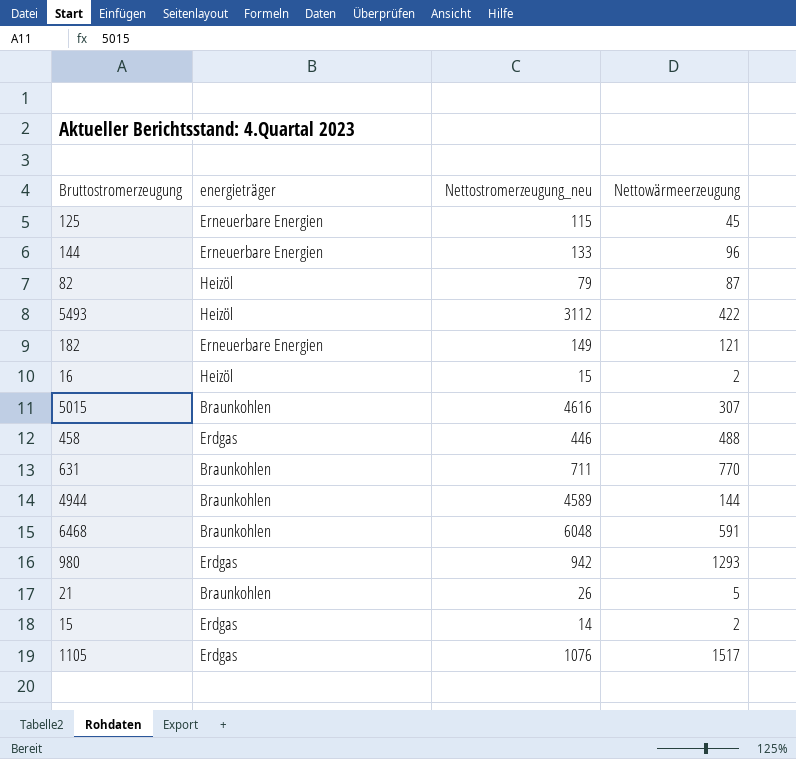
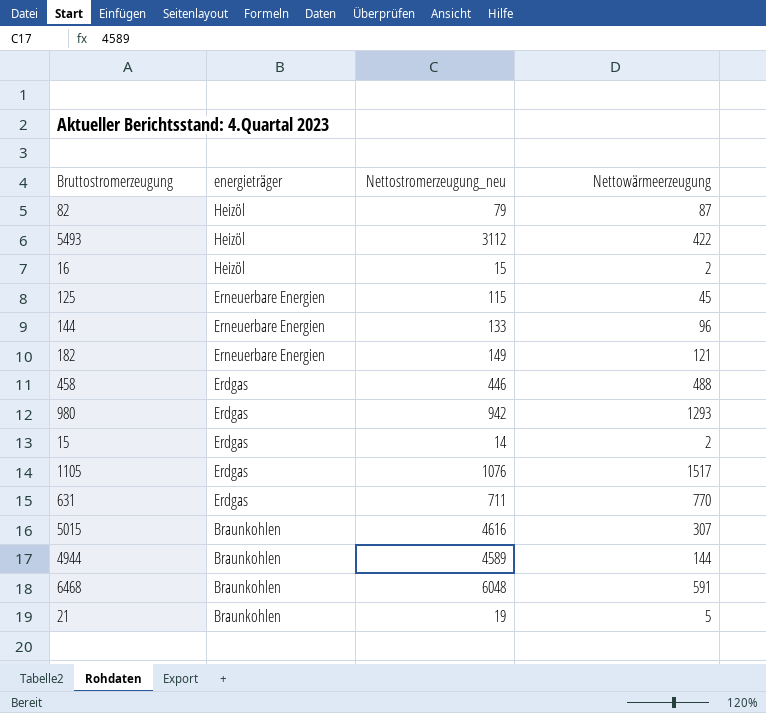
row order: none -> energieträger descending
631 | energieträger: Braunkohlen -> Erdgas
21 | Nettostromerzeugung_neu: 26 -> 19

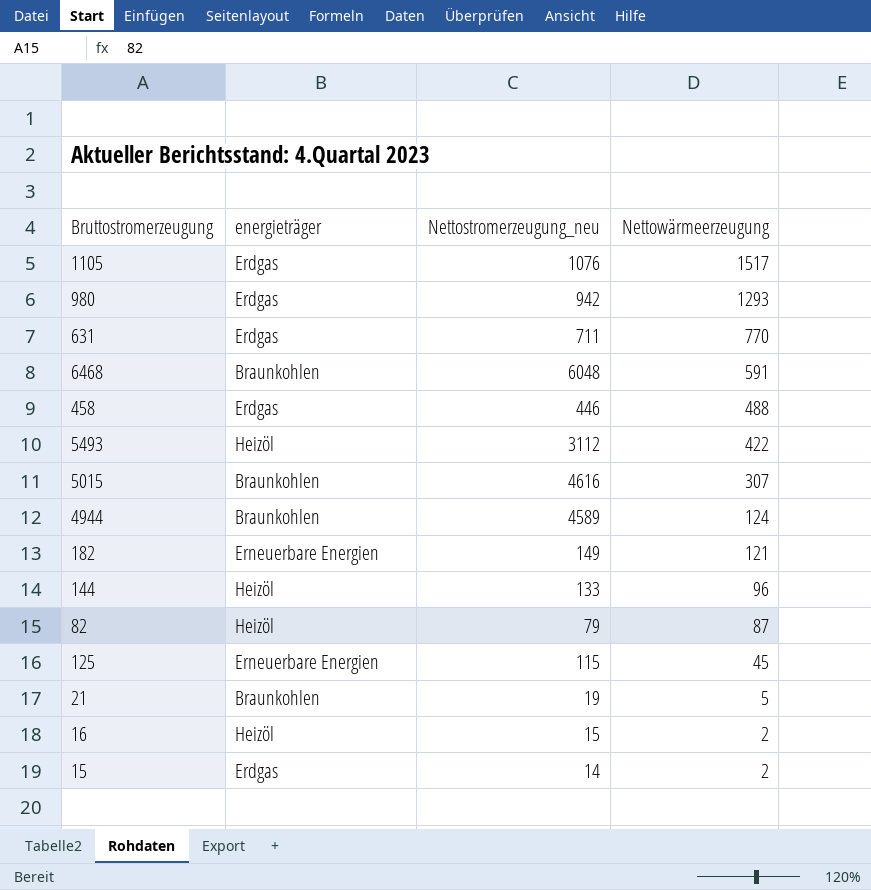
row order: energieträger descending -> Nettowärmeerzeugung descending
4944 | Nettowärmeerzeugung: 144 -> 124
144 | energieträger: Erneuerbare Energien -> Heizöl

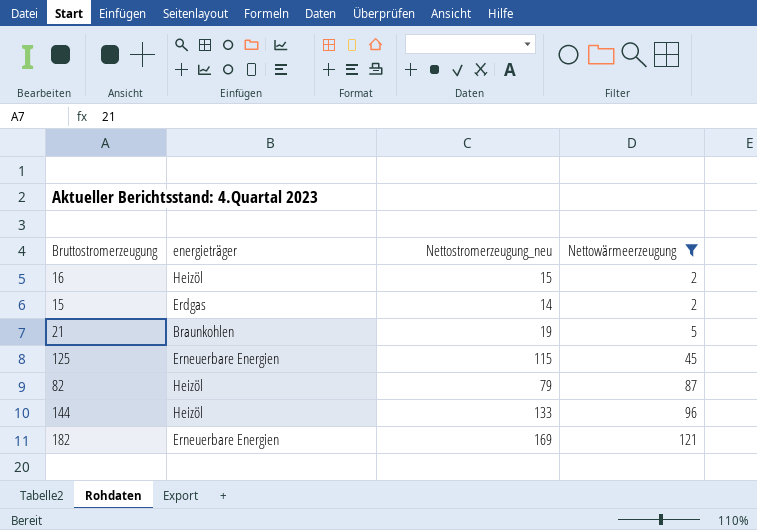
filter: none -> Nettowärmeerzeugung <= 121
row order: Nettowärmeerzeugung descending -> Nettowärmeerzeugung ascending
182 | Nettostromerzeugung_neu: 149 -> 169

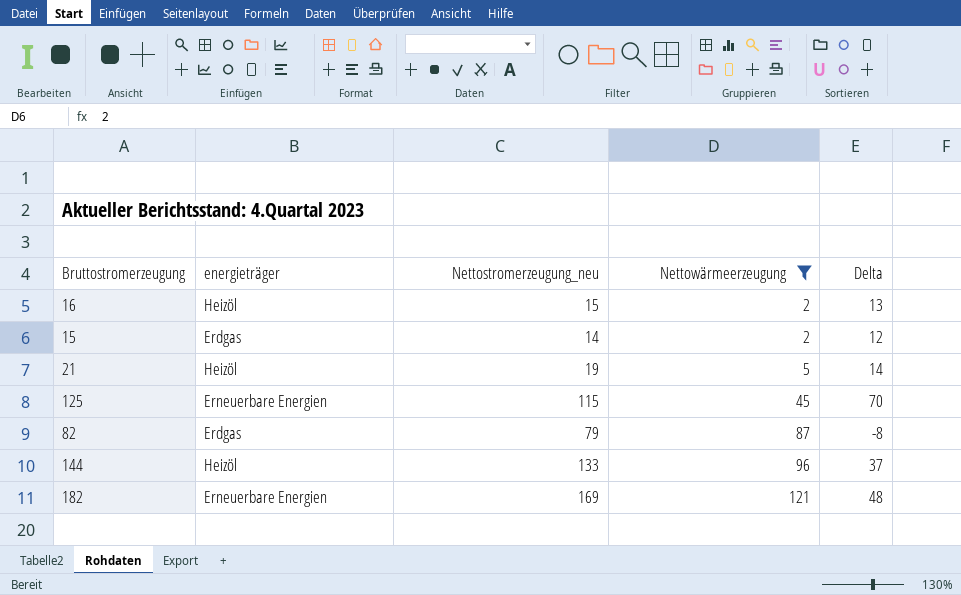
column Delta | formula: none -> [Nettostromerzeugung_neu] - [Nettowärmeerzeugung]
21 | energieträger: Braunkohlen -> Heizöl
82 | energieträger: Heizöl -> Erdgas

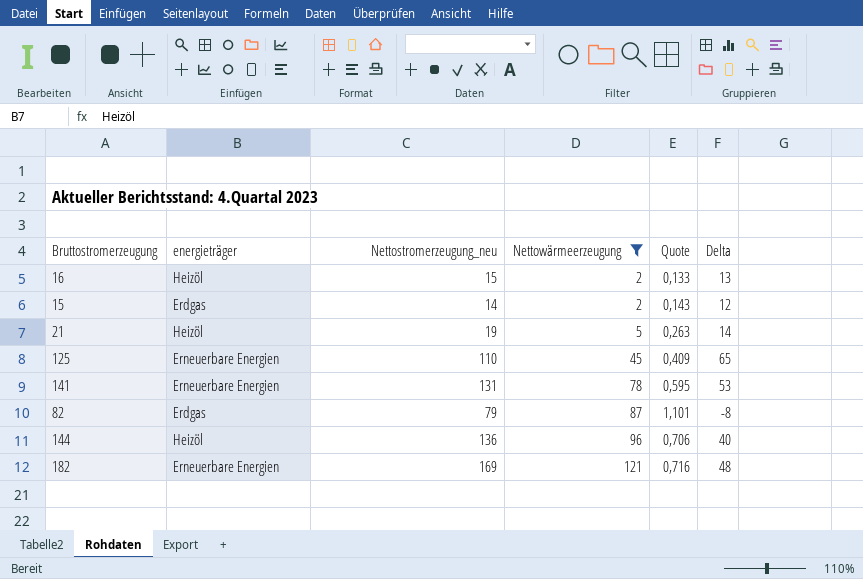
column Quote | formula: none -> [Nettowärmeerzeugung] / [Nettostromerzeugung_neu]
125 | Nettostromerzeugung_neu: 115 -> 110
125 | Delta: 70 -> 65
row 141: none -> Erneuerbare Energien | 131 | 78 | 0,595 | 53
144 | Nettostromerzeugung_neu: 133 -> 136
144 | Delta: 37 -> 40

